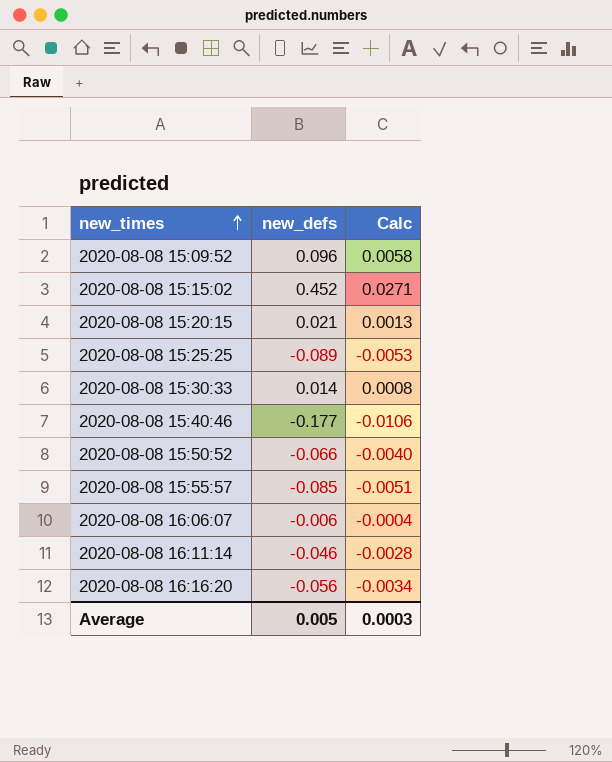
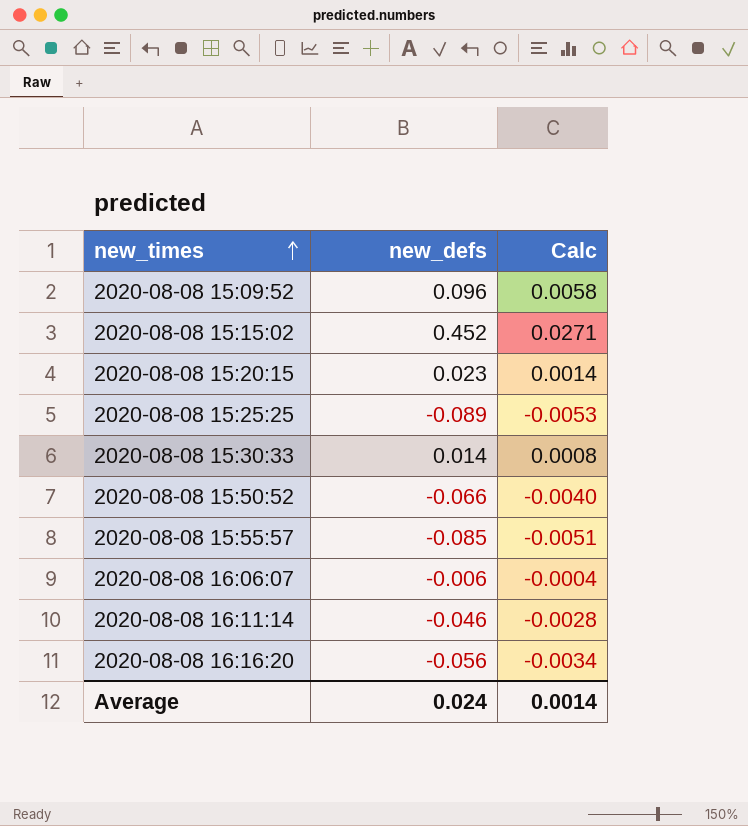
row 2020-08-08 15:40:46: -0.177 | -0.0106 -> none
2020-08-08 15:20:15 | new_defs: 0.021 -> 0.023
2020-08-08 15:20:15 | Calc: 0.0013 -> 0.0014
Average | new_defs: 0.005 -> 0.024
Average | Calc: 0.0003 -> 0.0014

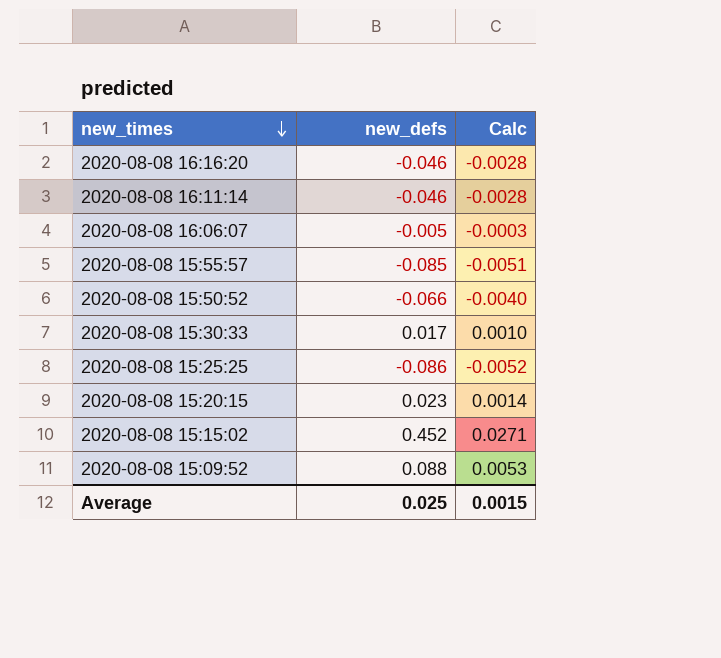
row order: new_times ascending -> new_times descending
2020-08-08 16:16:20 | new_defs: -0.056 -> -0.046
2020-08-08 16:16:20 | Calc: -0.0034 -> -0.0028
2020-08-08 16:06:07 | new_defs: -0.006 -> -0.005
2020-08-08 16:06:07 | Calc: -0.0004 -> -0.0003
2020-08-08 15:30:33 | new_defs: 0.014 -> 0.017
2020-08-08 15:30:33 | Calc: 0.0008 -> 0.0010
2020-08-08 15:25:25 | new_defs: -0.089 -> -0.086
2020-08-08 15:25:25 | Calc: -0.0053 -> -0.0052
2020-08-08 15:09:52 | new_defs: 0.096 -> 0.088
2020-08-08 15:09:52 | Calc: 0.0058 -> 0.0053
Average | new_defs: 0.024 -> 0.025
Average | Calc: 0.0014 -> 0.0015

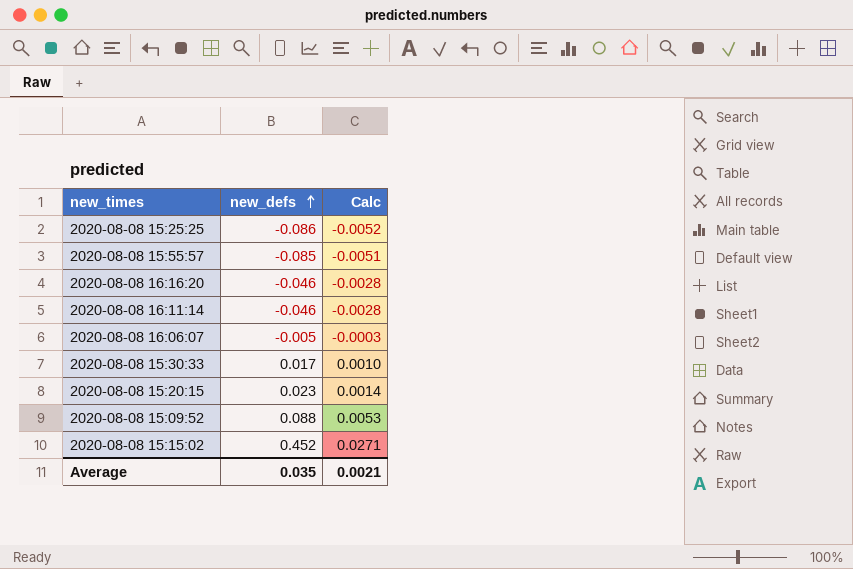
row order: new_times descending -> new_defs ascending
row 2020-08-08 15:50:52: -0.066 | -0.0040 -> none
Average | new_defs: 0.025 -> 0.035
Average | Calc: 0.0015 -> 0.0021

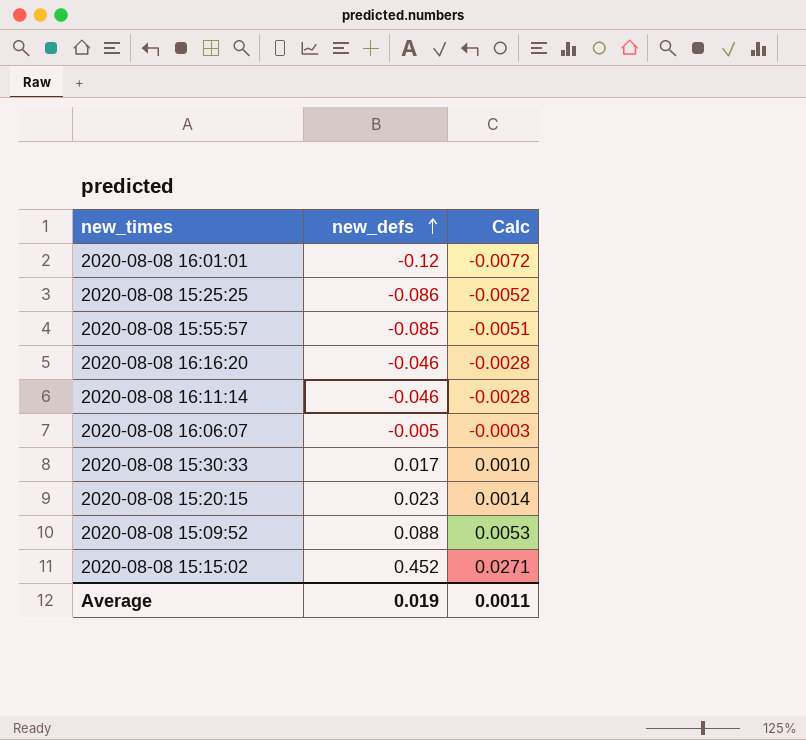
row 2020-08-08 16:01:01: none -> -0.12 | -0.0072
Average | new_defs: 0.035 -> 0.019
Average | Calc: 0.0021 -> 0.0011

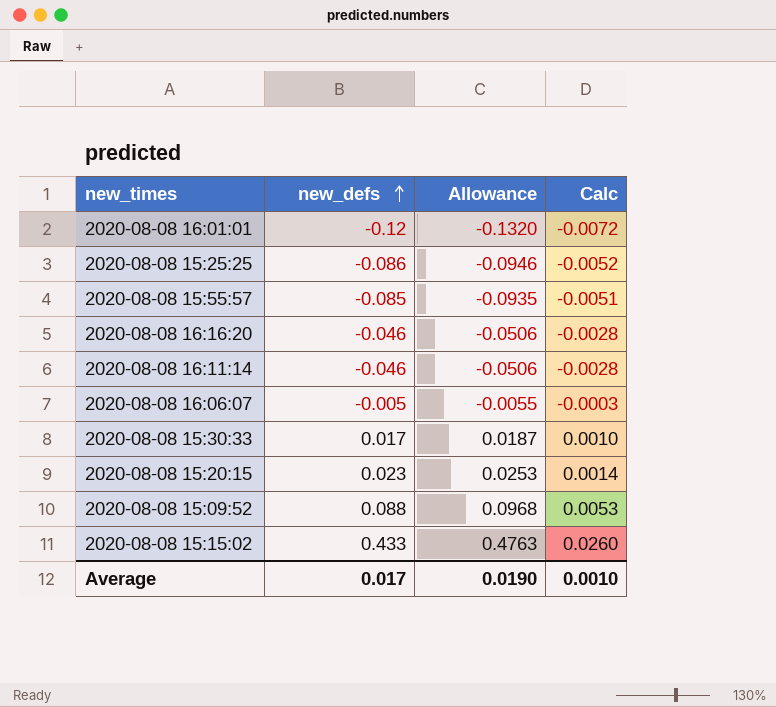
column Allowance | formula: none -> [new_defs] * 1.1
2020-08-08 15:15:02 | new_defs: 0.452 -> 0.433
2020-08-08 15:15:02 | Calc: 0.0271 -> 0.0260
Average | new_defs: 0.019 -> 0.017
Average | Calc: 0.0011 -> 0.0010

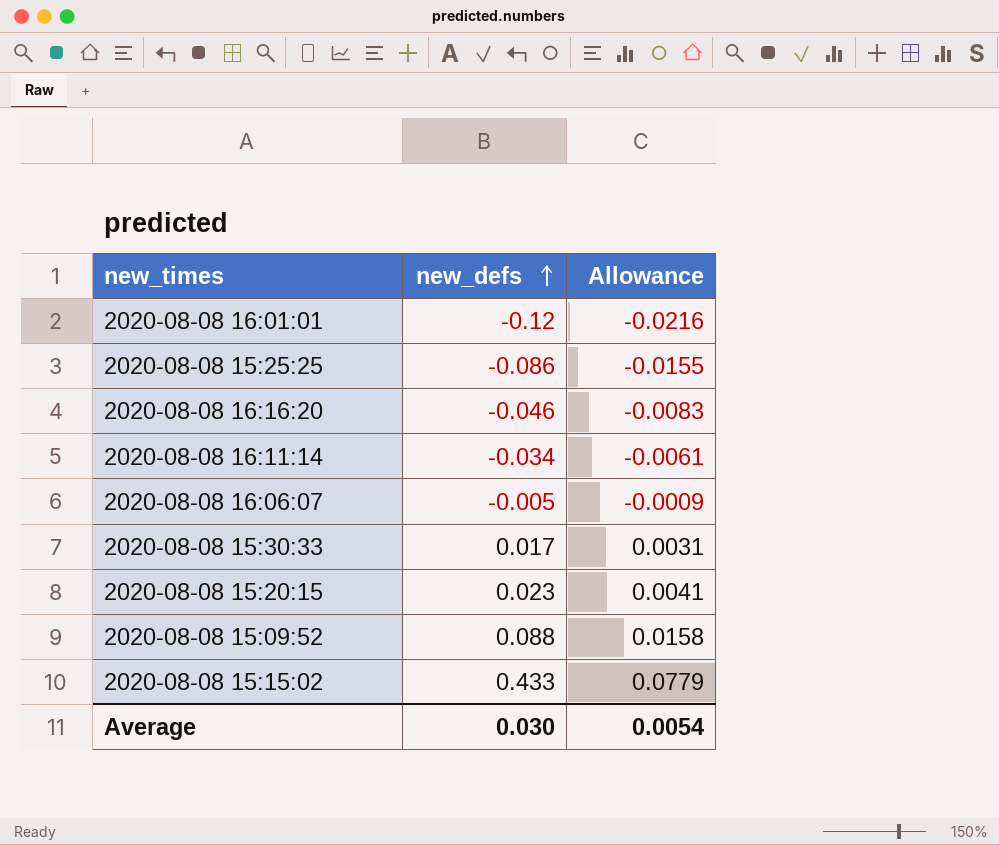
column Calc | formula: [new_defs] * 0.06 -> none
column Allowance | formula: [new_defs] * 1.1 -> [new_defs] * 0.18
row 2020-08-08 15:55:57: -0.085 | -0.0935 | -0.0051 -> none
2020-08-08 16:11:14 | new_defs: -0.046 -> -0.034
Average | new_defs: 0.017 -> 0.030
Average | Allowance: 0.0190 -> 0.0054

